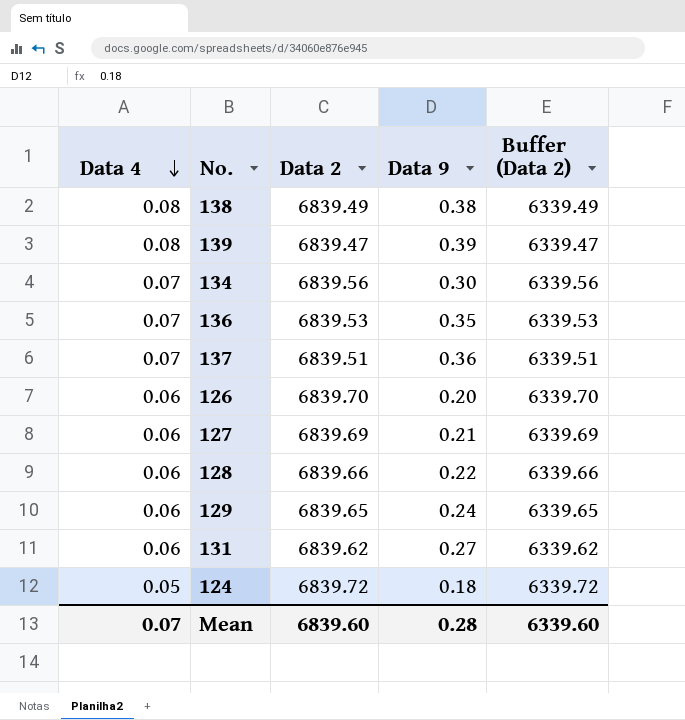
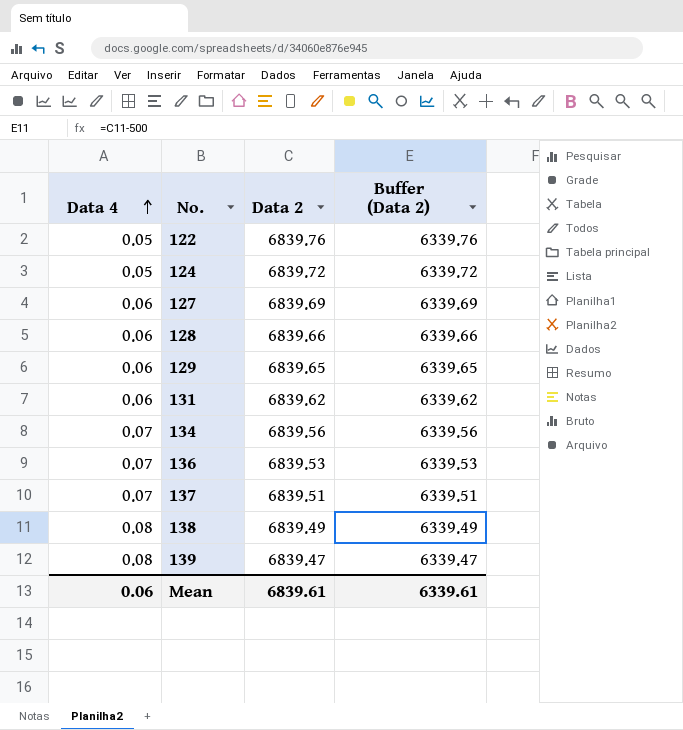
row order: Data 4 descending -> Data 4 ascending
column Data 9 | position: 4 -> none
row 126: 0.06 | 6839.70 | 0.20 | 6339.70 -> none
row 122: none -> 0.05 | 6839.76 | 6339.76
Mean | Data 4: 0.07 -> 0.06
Mean | Data 2: 6839.60 -> 6839.61
Mean | Buffer (Data 2): 6339.60 -> 6339.61

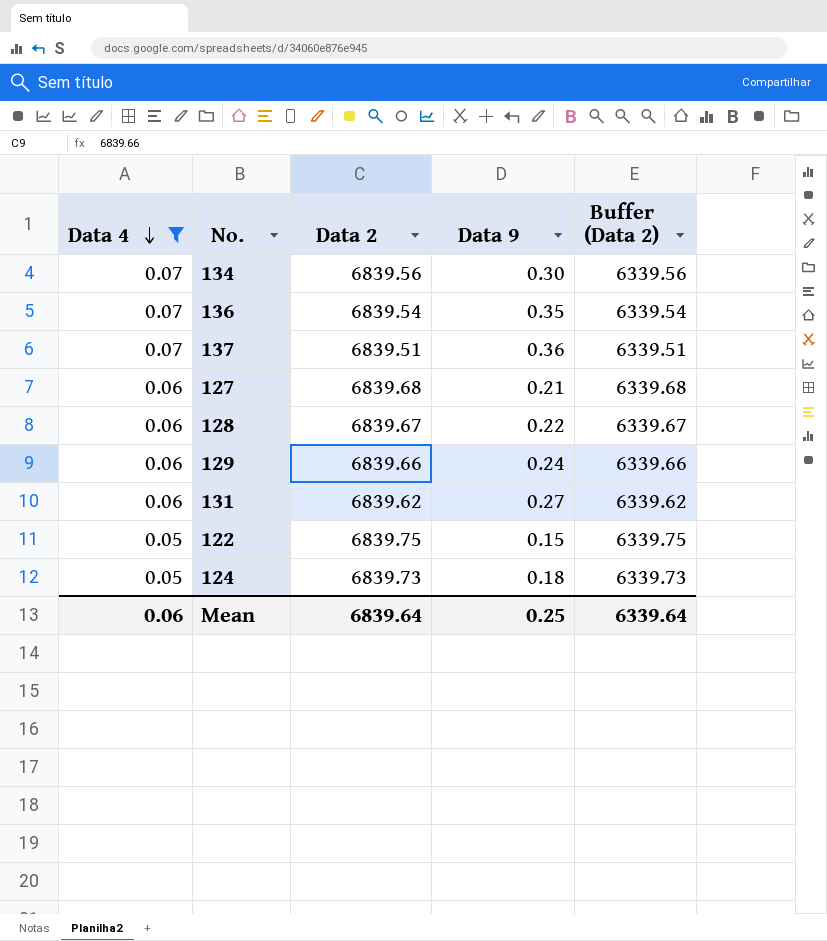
filter: none -> Data 4 != 0.08
row order: Data 4 ascending -> Data 4 descending
column Data 9 | position: none -> 4
136 | Data 2: 6839.53 -> 6839.54
136 | Buffer (Data 2): 6339.53 -> 6339.54
127 | Data 2: 6839.69 -> 6839.68
127 | Buffer (Data 2): 6339.69 -> 6339.68
128 | Data 2: 6839.66 -> 6839.67
128 | Buffer (Data 2): 6339.66 -> 6339.67
129 | Data 2: 6839.65 -> 6839.66
129 | Buffer (Data 2): 6339.65 -> 6339.66
122 | Data 2: 6839.76 -> 6839.75
122 | Buffer (Data 2): 6339.76 -> 6339.75
124 | Data 2: 6839.72 -> 6839.73
124 | Buffer (Data 2): 6339.72 -> 6339.73
Mean | Data 2: 6839.61 -> 6839.64
Mean | Buffer (Data 2): 6339.61 -> 6339.64

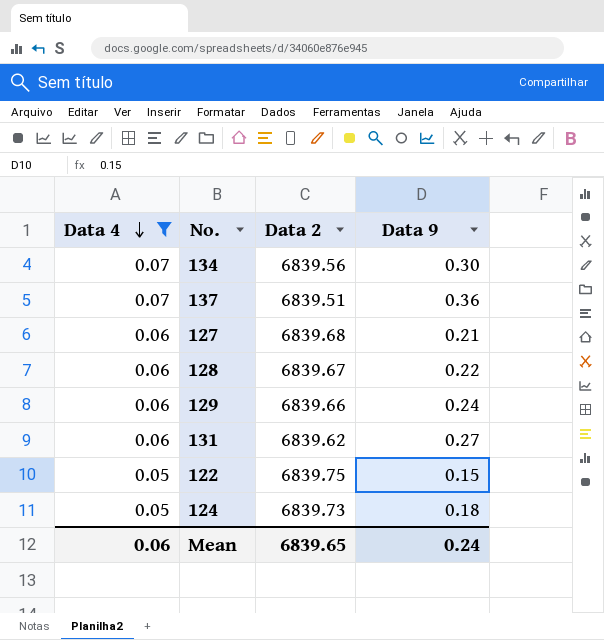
column Buffer (Data 2) | formula: [Data 2] - 500 -> none
row 136: 0.07 | 6839.54 | 0.35 | 6339.54 -> none
Mean | Data 2: 6839.64 -> 6839.65
Mean | Data 9: 0.25 -> 0.24

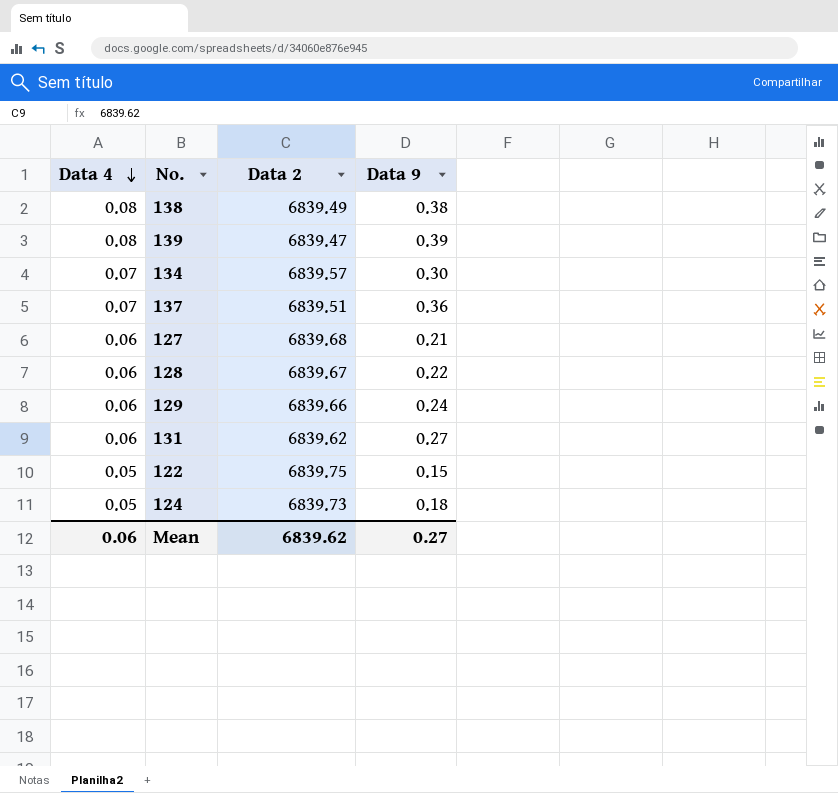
filter: Data 4 != 0.08 -> none
134 | Data 2: 6839.56 -> 6839.57
Mean | Data 2: 6839.65 -> 6839.62
Mean | Data 9: 0.24 -> 0.27

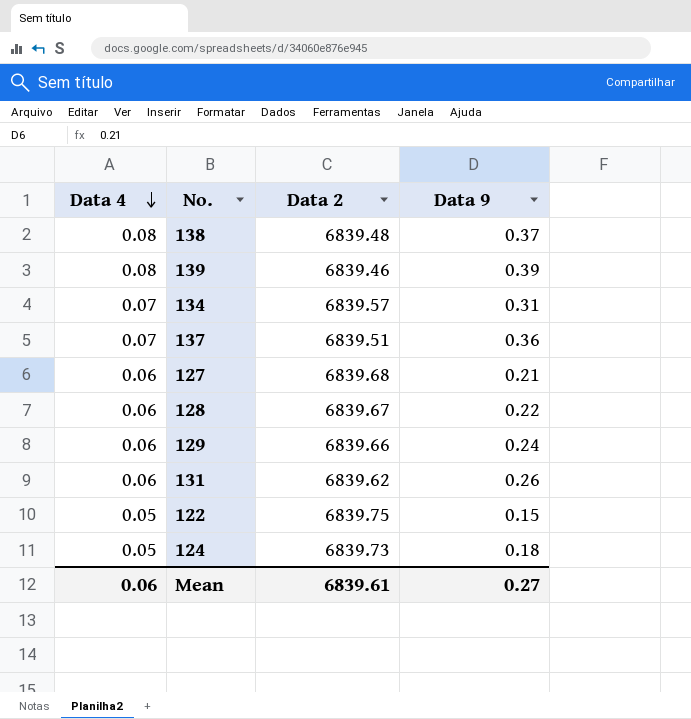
138 | Data 2: 6839.49 -> 6839.48
138 | Data 9: 0.38 -> 0.37
139 | Data 2: 6839.47 -> 6839.46
134 | Data 9: 0.30 -> 0.31
131 | Data 9: 0.27 -> 0.26
Mean | Data 2: 6839.62 -> 6839.61

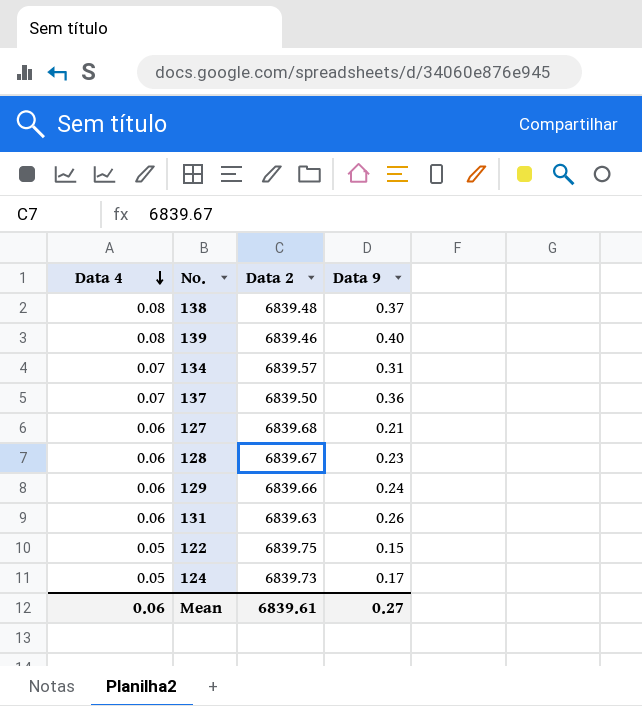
139 | Data 9: 0.39 -> 0.40
137 | Data 2: 6839.51 -> 6839.50
128 | Data 9: 0.22 -> 0.23
131 | Data 2: 6839.62 -> 6839.63
124 | Data 9: 0.18 -> 0.17

